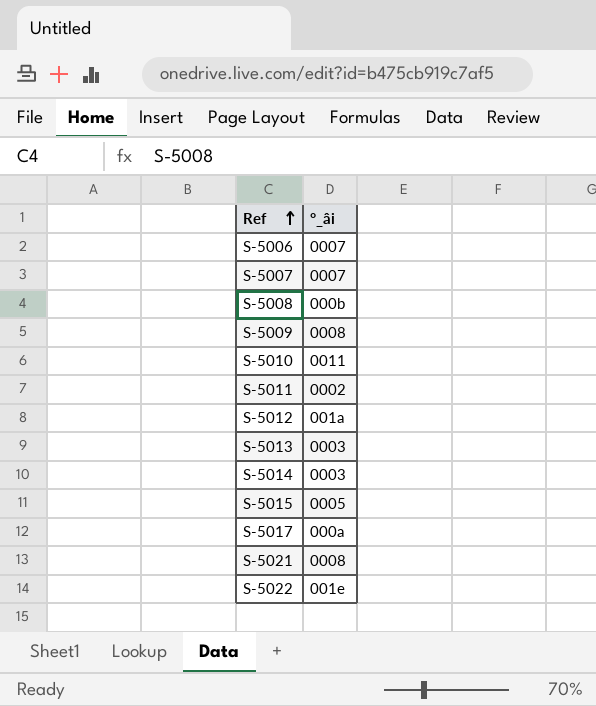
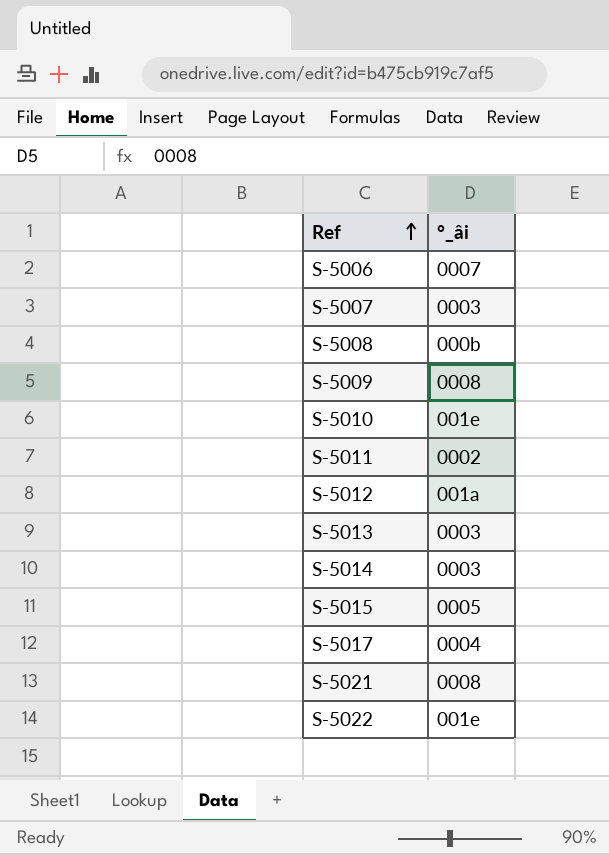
S-5007 | °_âi: 0007 -> 0003
S-5010 | °_âi: 0011 -> 001e
S-5017 | °_âi: 000a -> 0004

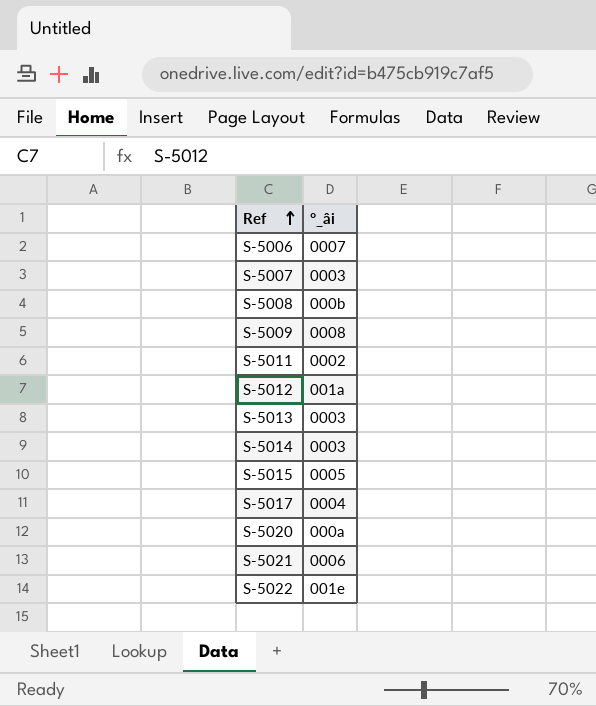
row S-5010: 001e -> none
row S-5020: none -> 000a
S-5021 | °_âi: 0008 -> 0006

